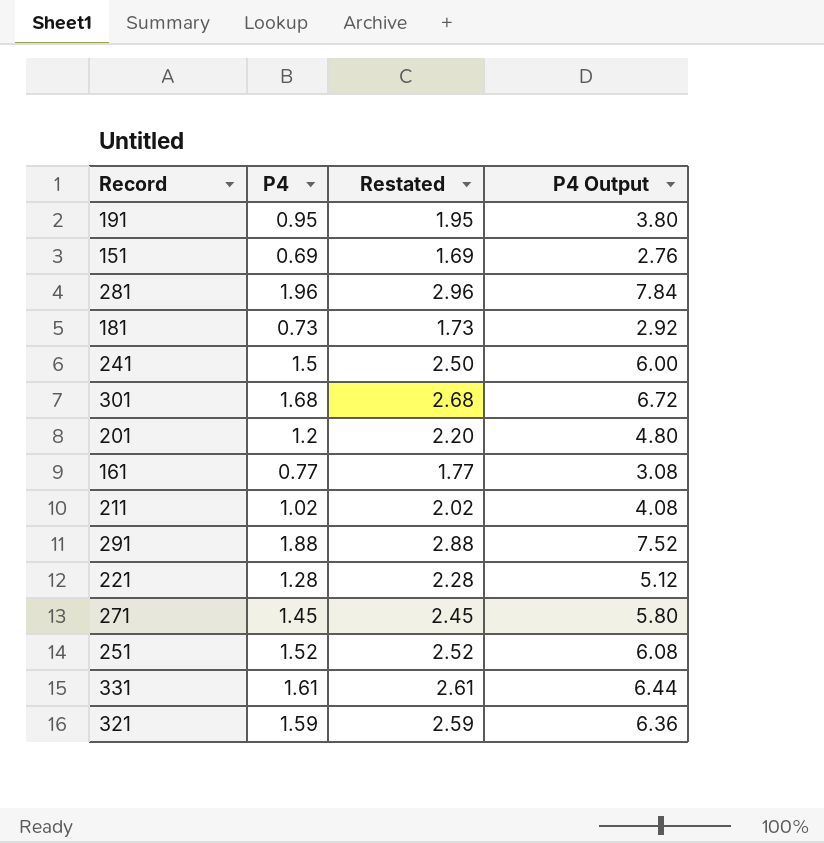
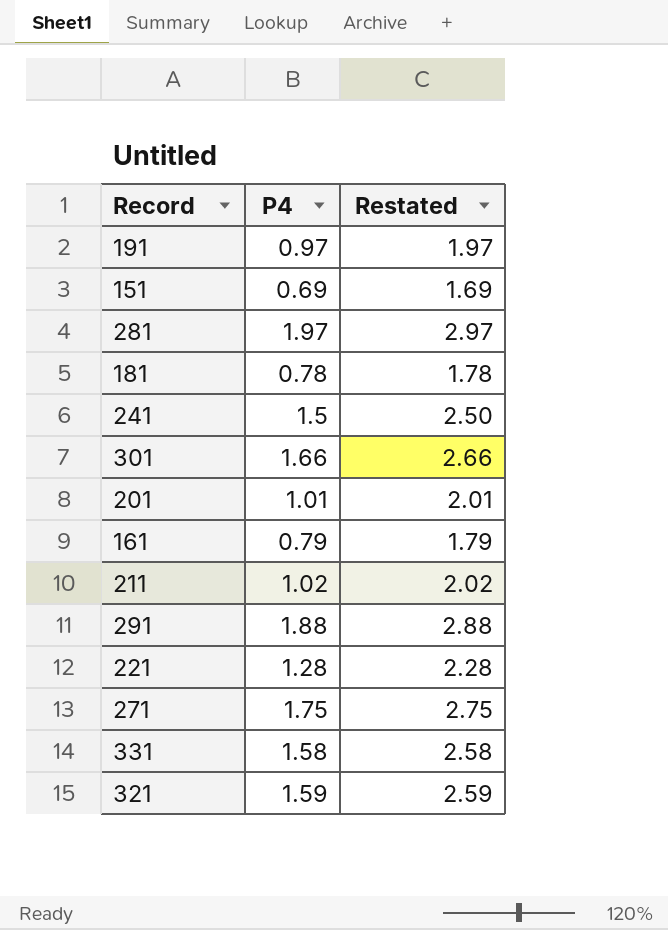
column P4 Output | formula: [P4] * 4 -> none
row 251: 1.52 | 2.52 | 6.08 -> none
191 | P4: 0.95 -> 0.97
191 | Restated: 1.95 -> 1.97
281 | P4: 1.96 -> 1.97
281 | Restated: 2.96 -> 2.97
181 | P4: 0.73 -> 0.78
181 | Restated: 1.73 -> 1.78
301 | P4: 1.68 -> 1.66
301 | Restated: 2.68 -> 2.66
201 | P4: 1.2 -> 1.01
201 | Restated: 2.20 -> 2.01
161 | P4: 0.77 -> 0.79
161 | Restated: 1.77 -> 1.79
271 | P4: 1.45 -> 1.75
271 | Restated: 2.45 -> 2.75
331 | P4: 1.61 -> 1.58
331 | Restated: 2.61 -> 2.58

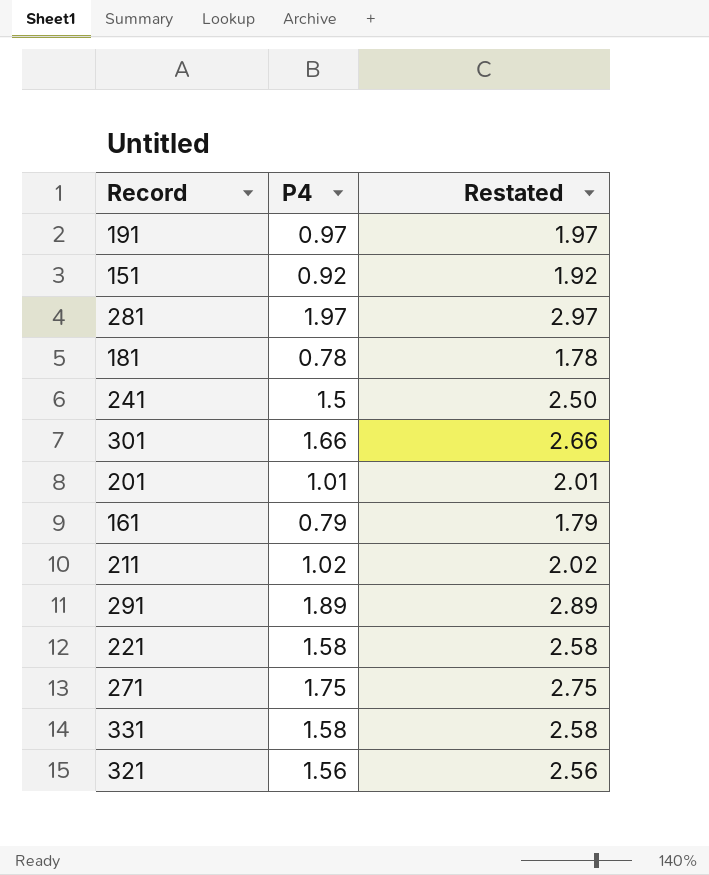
151 | P4: 0.69 -> 0.92
151 | Restated: 1.69 -> 1.92
291 | P4: 1.88 -> 1.89
291 | Restated: 2.88 -> 2.89
221 | P4: 1.28 -> 1.58
221 | Restated: 2.28 -> 2.58
321 | P4: 1.59 -> 1.56
321 | Restated: 2.59 -> 2.56

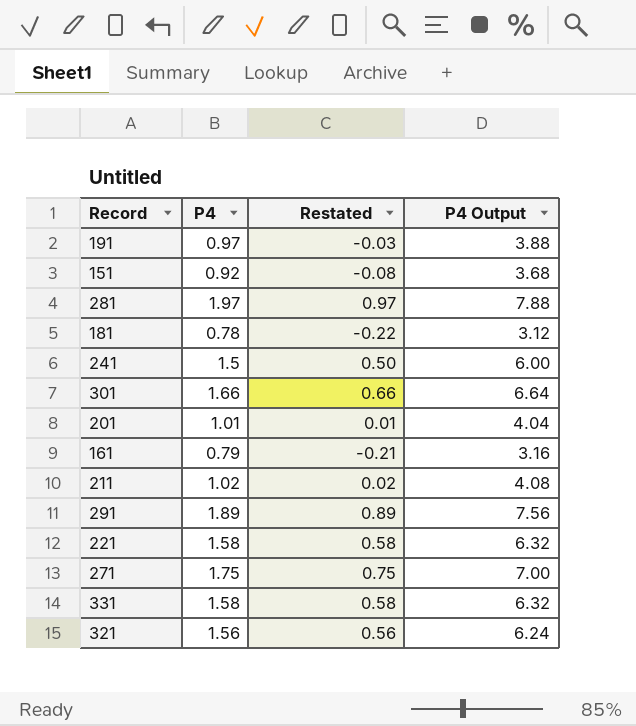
column Restated | formula: [P4] + 1 -> [P4] - 1
column P4 Output | formula: none -> [P4] * 4

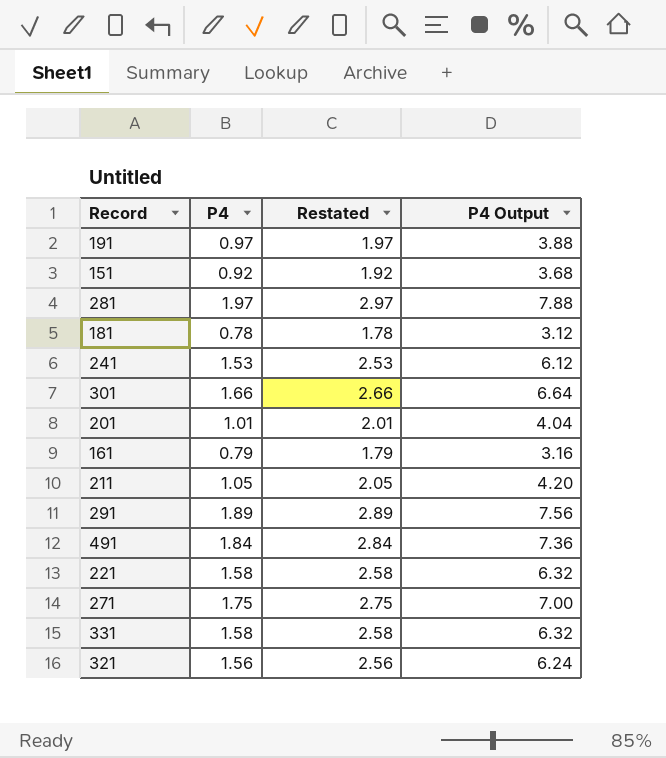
column Restated | formula: [P4] - 1 -> [P4] + 1
241 | P4: 1.5 -> 1.53
241 | P4 Output: 6.00 -> 6.12
211 | P4: 1.02 -> 1.05
211 | P4 Output: 4.08 -> 4.20
row 491: none -> 1.84 | 2.84 | 7.36

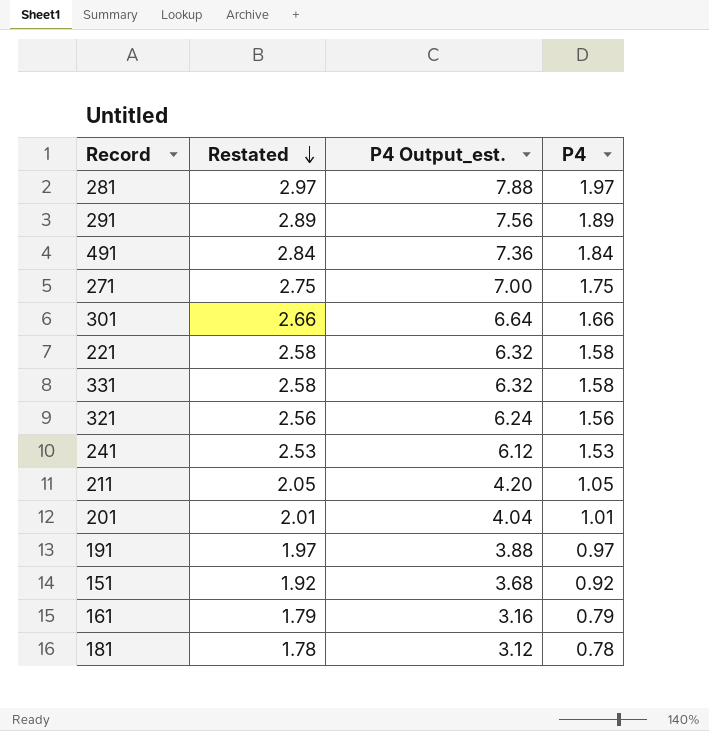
row order: none -> Restated descending
column name: P4 Output -> P4 Output_est.
column P4 | position: 2 -> 4

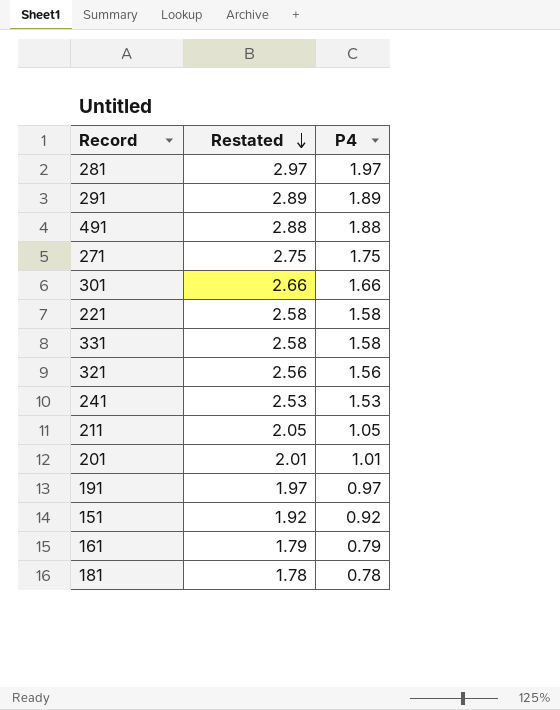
column P4 Output_est. | formula: [P4] * 4 -> none
491 | Restated: 2.84 -> 2.88
491 | P4: 1.84 -> 1.88

